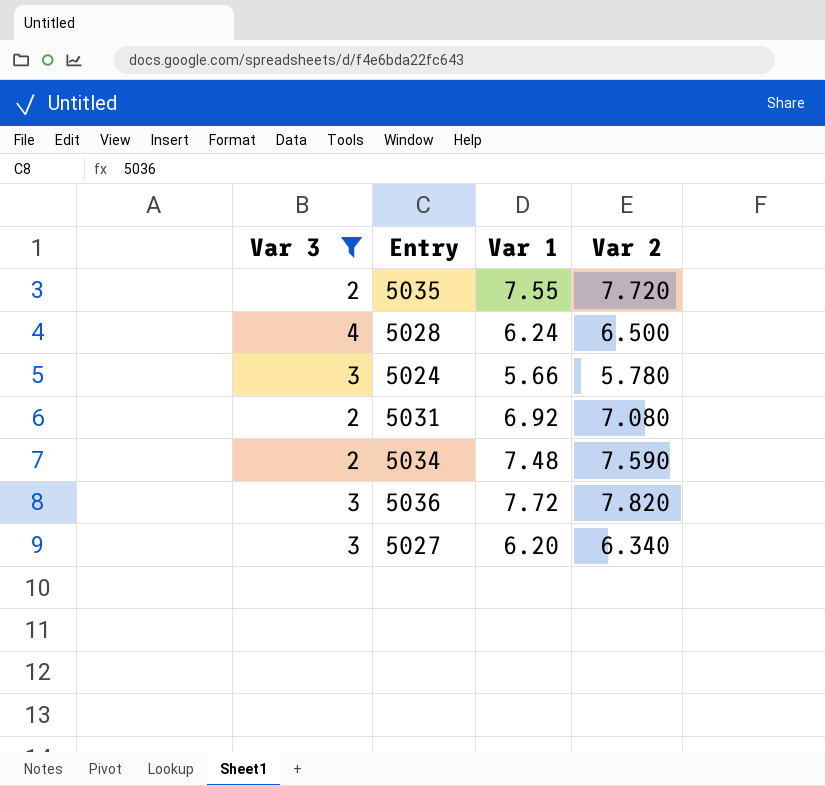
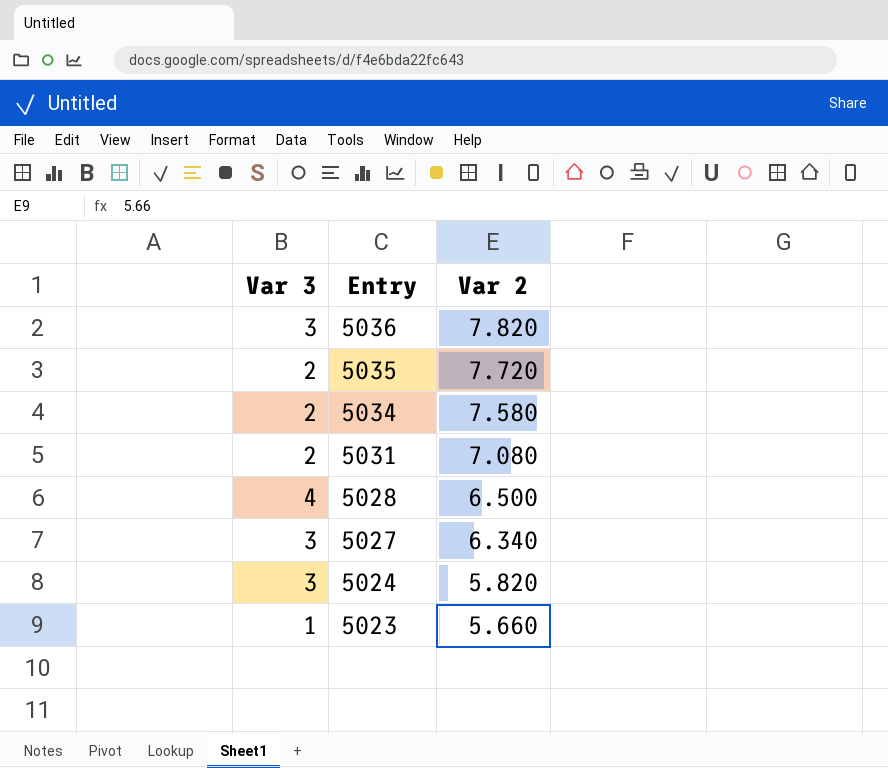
filter: Var 3 != 1 -> none
row order: none -> Entry descending
column Var 1 | position: 3 -> none
5034 | Var 2: 7.590 -> 7.580
5024 | Var 2: 5.780 -> 5.820

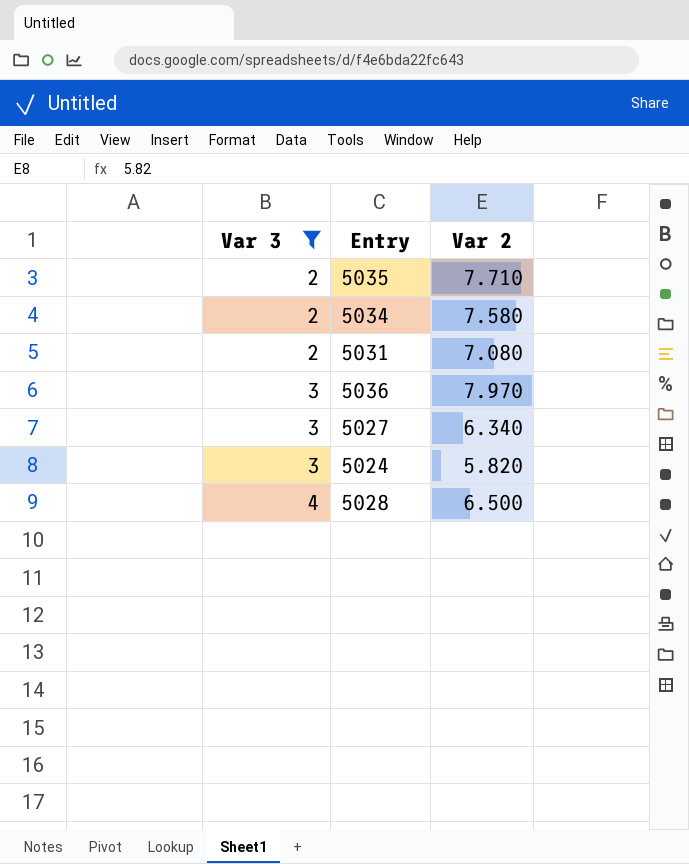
filter: none -> Var 3 != 1
row order: Entry descending -> Var 3 ascending
5035 | Var 2: 7.720 -> 7.710
5036 | Var 2: 7.820 -> 7.970

